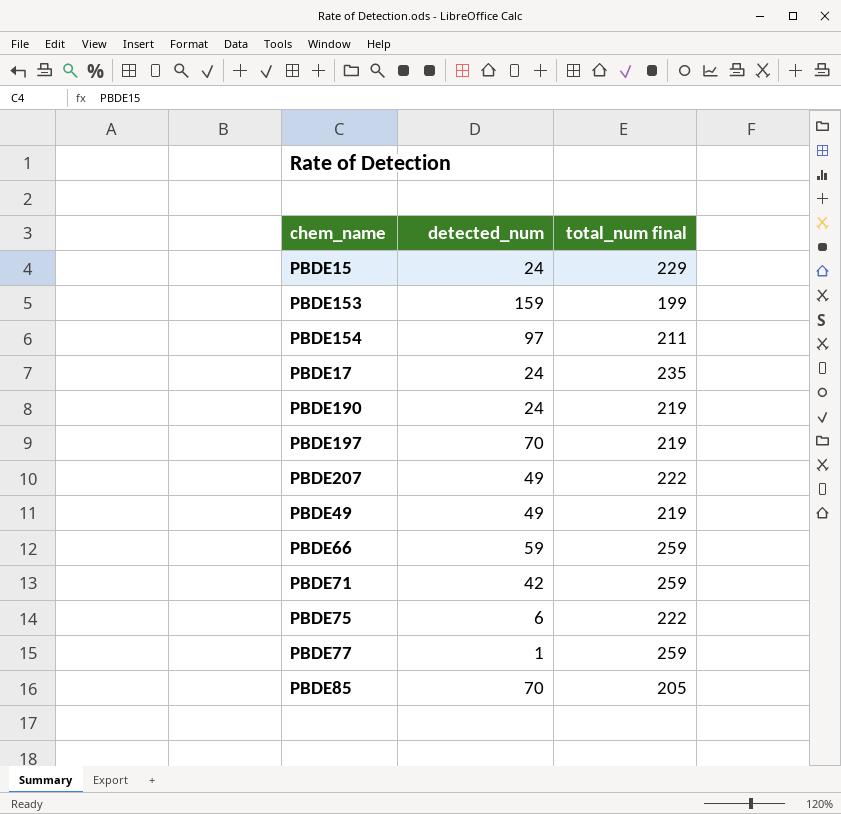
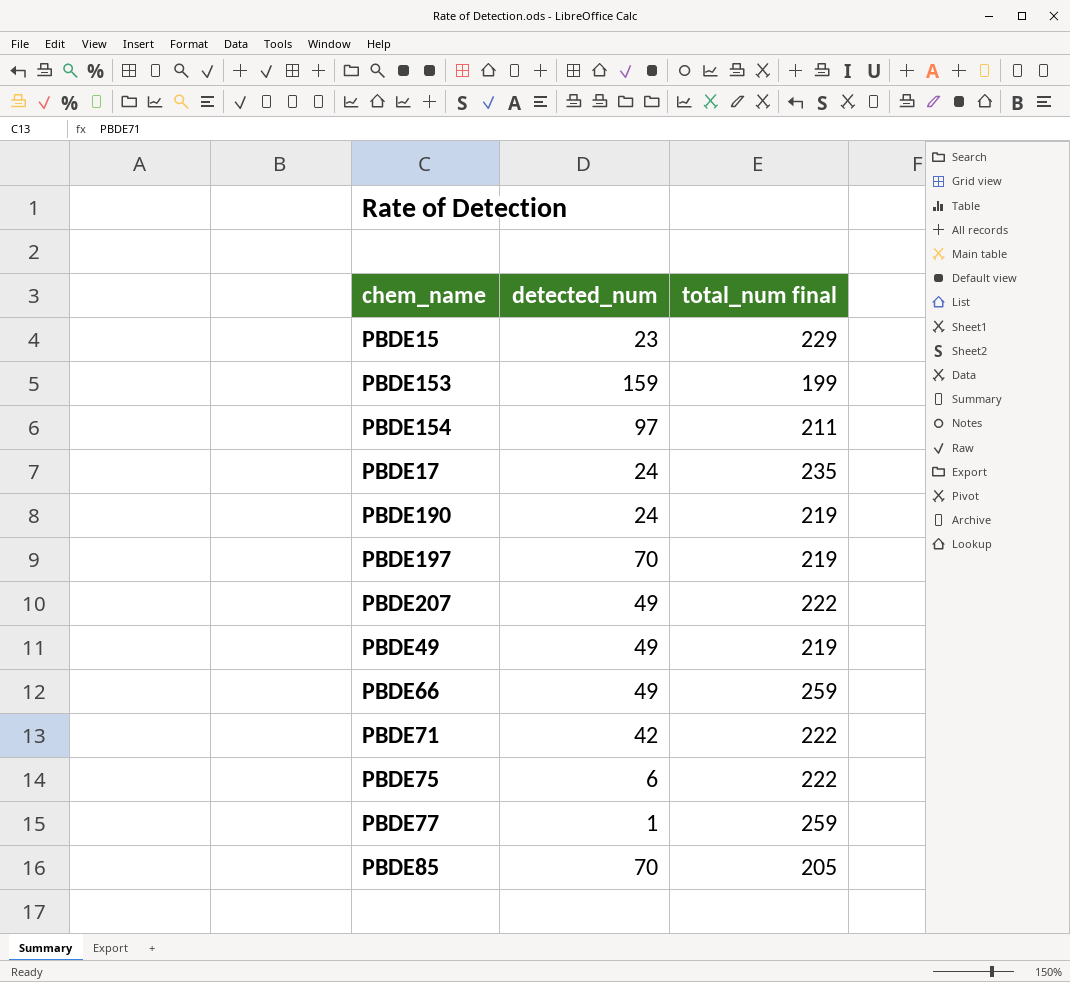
PBDE15 | detected_num: 24 -> 23
PBDE66 | detected_num: 59 -> 49
PBDE71 | total_num final: 259 -> 222

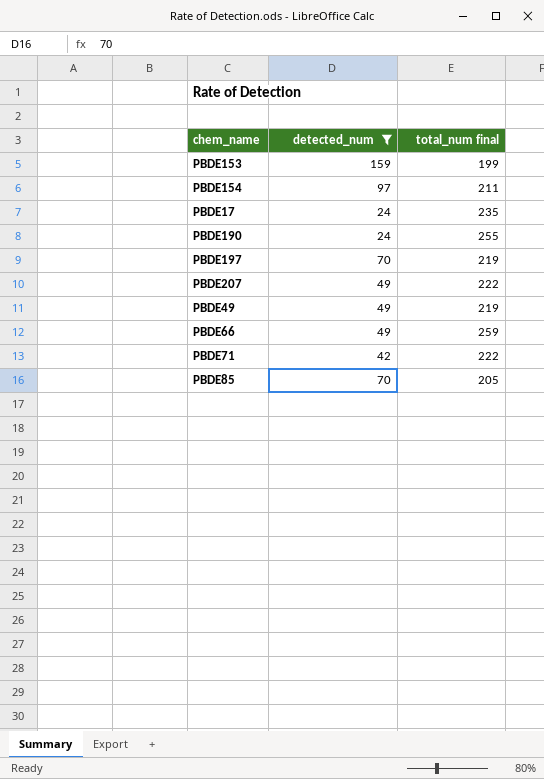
filter: none -> detected_num >= 24
PBDE190 | total_num final: 219 -> 255

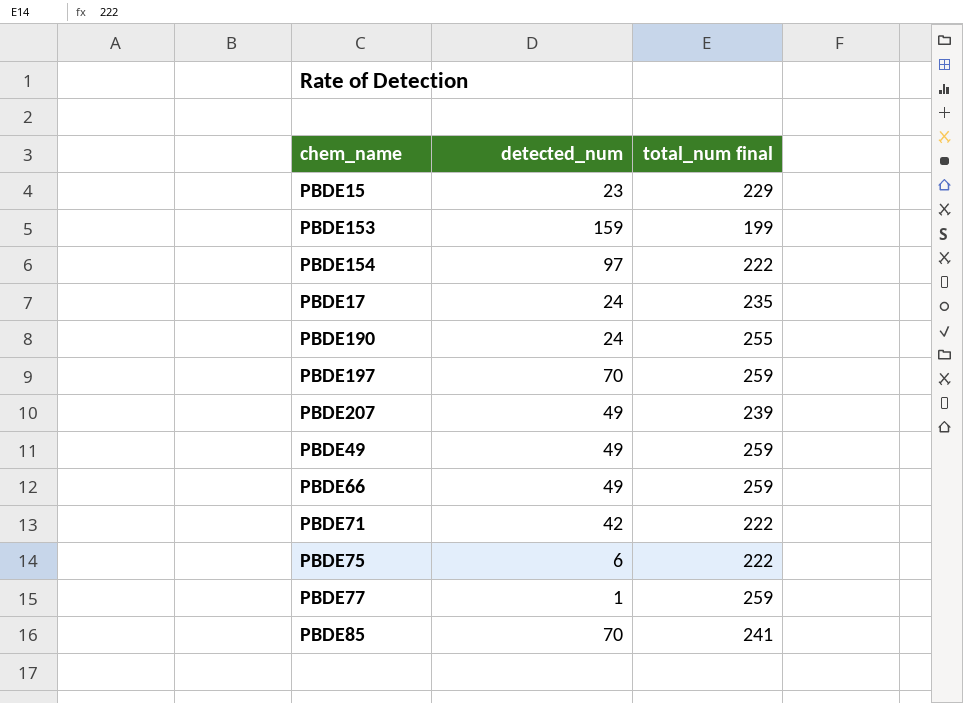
filter: detected_num >= 24 -> none
PBDE154 | total_num final: 211 -> 222
PBDE197 | total_num final: 219 -> 259
PBDE207 | total_num final: 222 -> 239
PBDE49 | total_num final: 219 -> 259
PBDE85 | total_num final: 205 -> 241

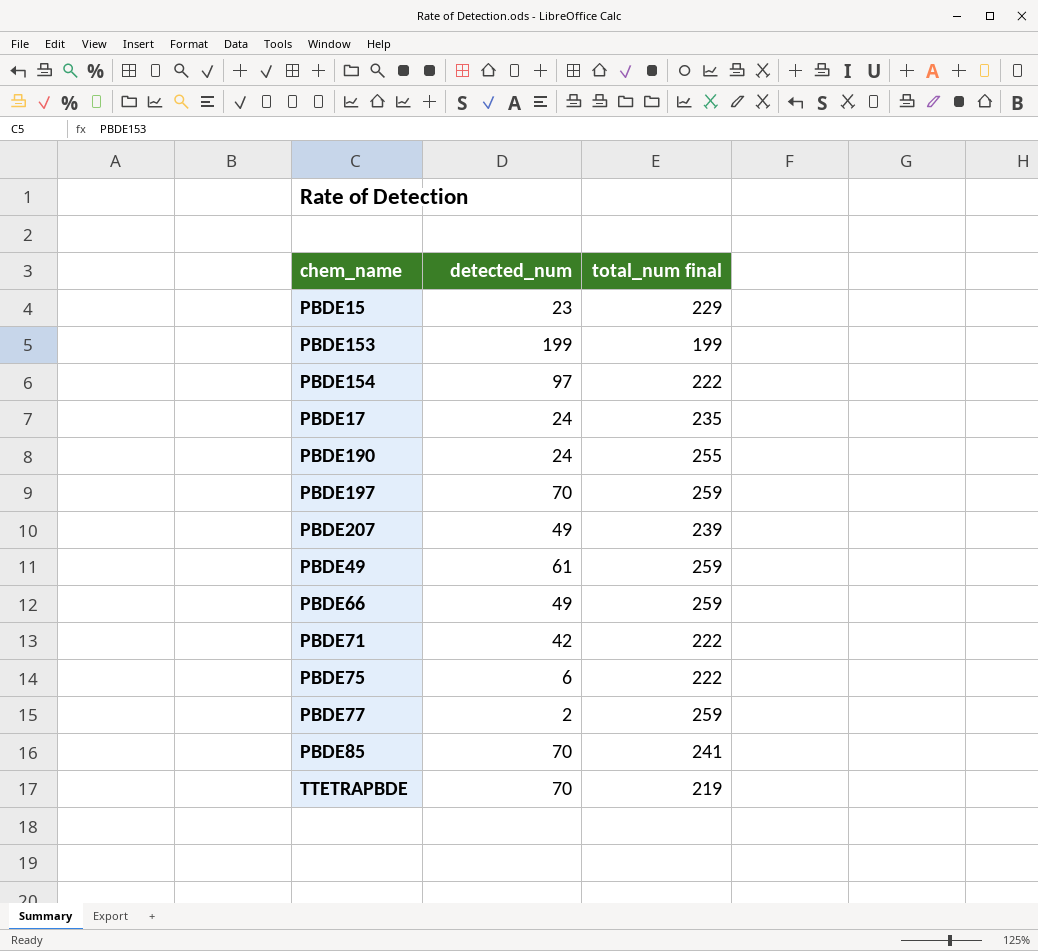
PBDE153 | detected_num: 159 -> 199
PBDE49 | detected_num: 49 -> 61
PBDE77 | detected_num: 1 -> 2
row TTETRAPBDE: none -> 70 | 219

